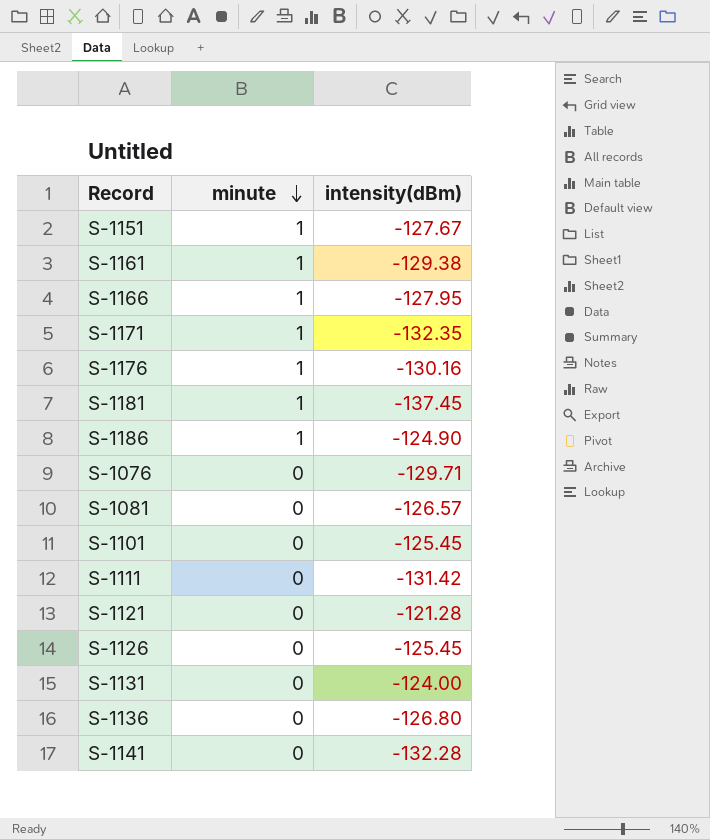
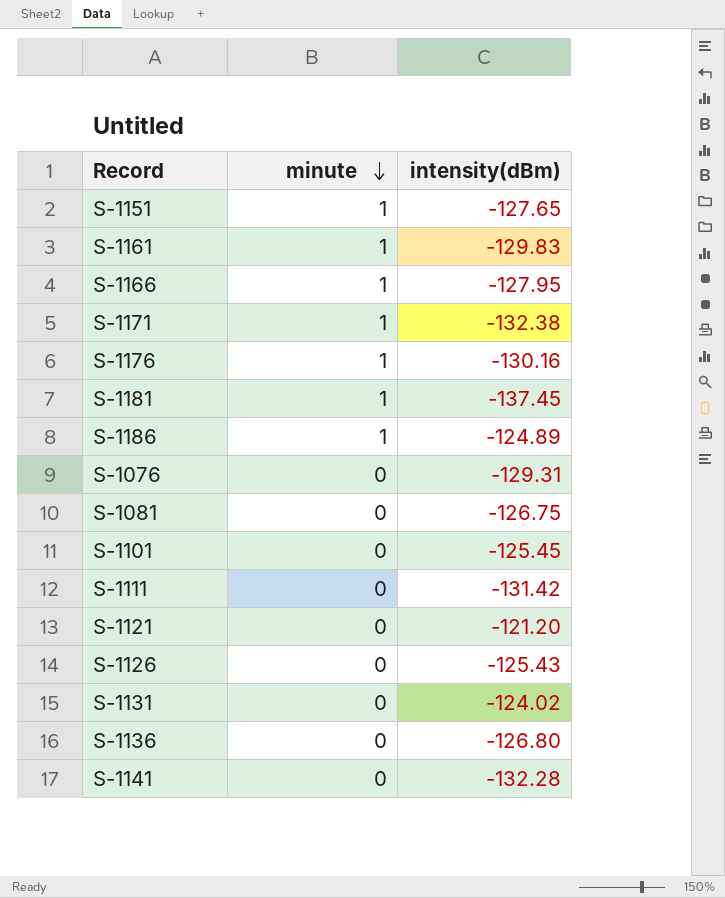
S-1151 | intensity(dBm): -127.67 -> -127.65
S-1161 | intensity(dBm): -129.38 -> -129.83
S-1171 | intensity(dBm): -132.35 -> -132.38
S-1186 | intensity(dBm): -124.90 -> -124.89
S-1076 | intensity(dBm): -129.71 -> -129.31
S-1081 | intensity(dBm): -126.57 -> -126.75
S-1121 | intensity(dBm): -121.28 -> -121.20
S-1126 | intensity(dBm): -125.45 -> -125.43
S-1131 | intensity(dBm): -124.00 -> -124.02

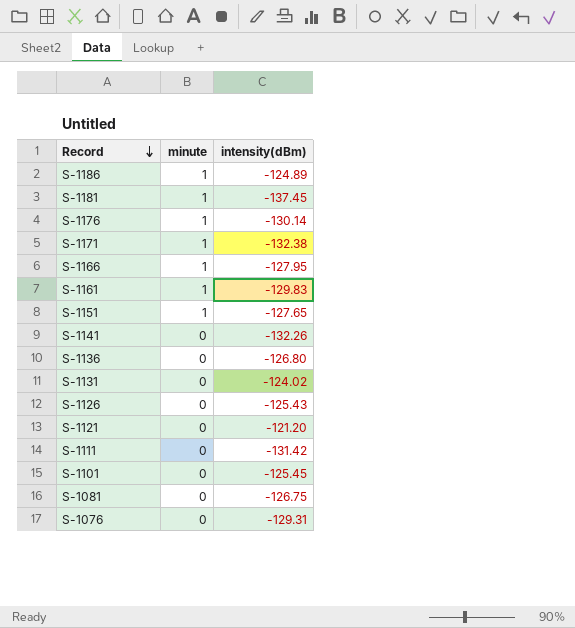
row order: minute descending -> Record descending
S-1176 | intensity(dBm): -130.16 -> -130.14
S-1141 | intensity(dBm): -132.28 -> -132.26

